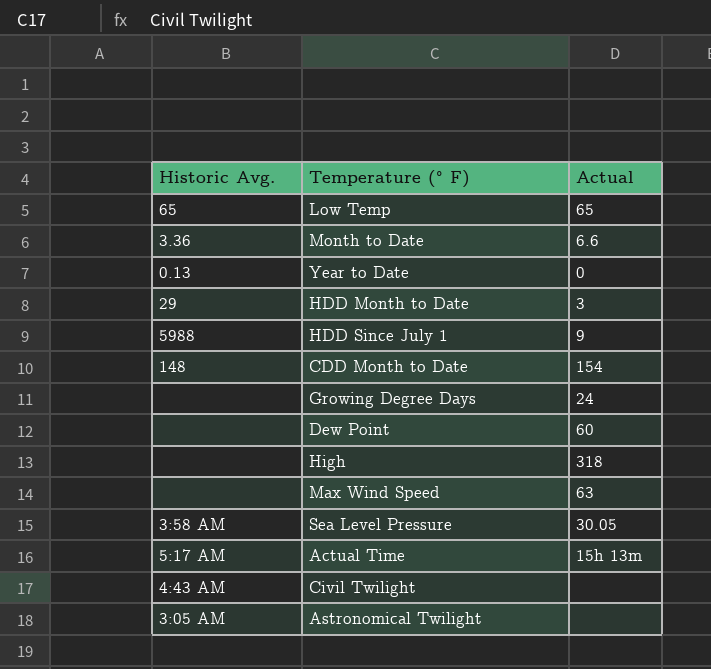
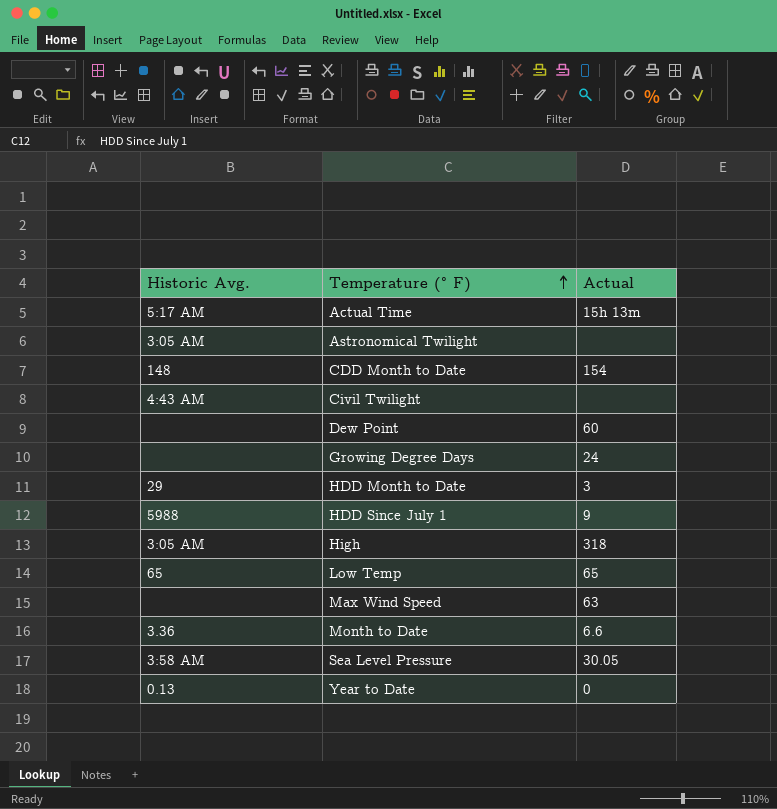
row order: none -> Temperature (° F) ascending
High | Historic Avg.: none -> 3:05 AM

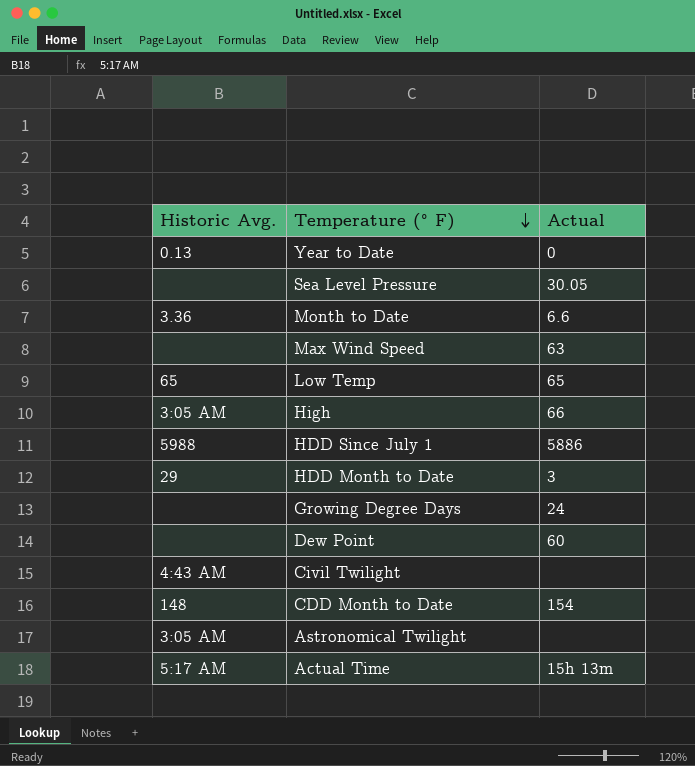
row order: Temperature (° F) ascending -> Temperature (° F) descending
Sea Level Pressure | Historic Avg.: 3:58 AM -> none
High | Actual: 318 -> 66
HDD Since July 1 | Actual: 9 -> 5886

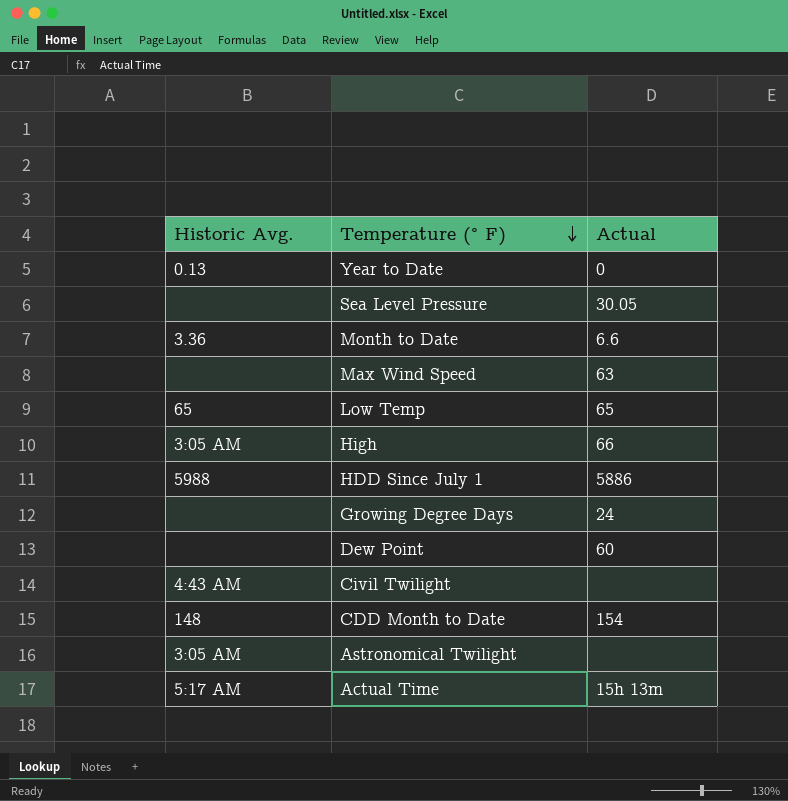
row HDD Month to Date: 29 | 3 -> none

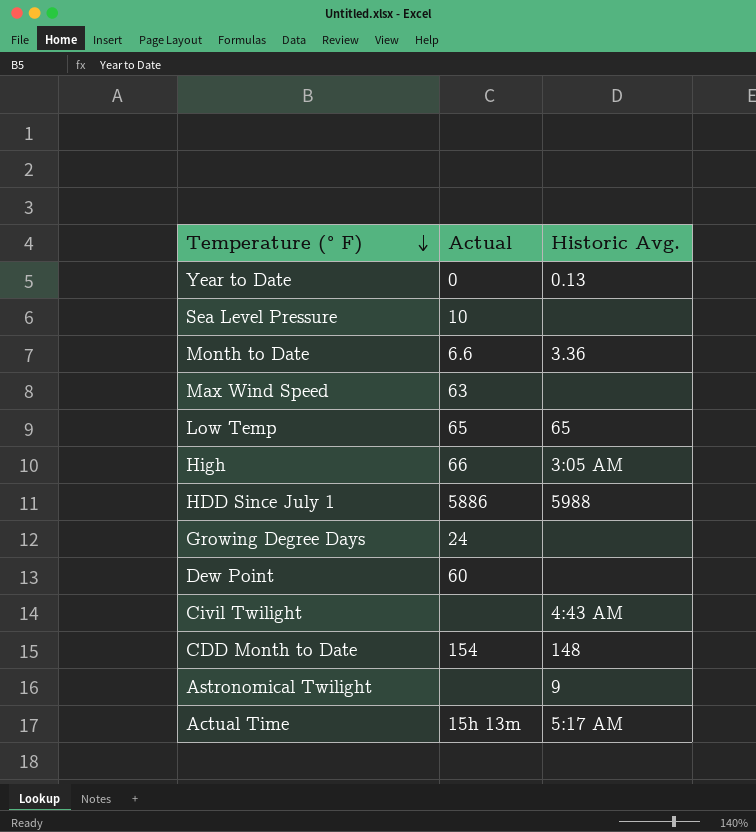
column Historic Avg. | position: 1 -> 3
Sea Level Pressure | Actual: 30.05 -> 10
Astronomical Twilight | Historic Avg.: 3:05 AM -> 9

